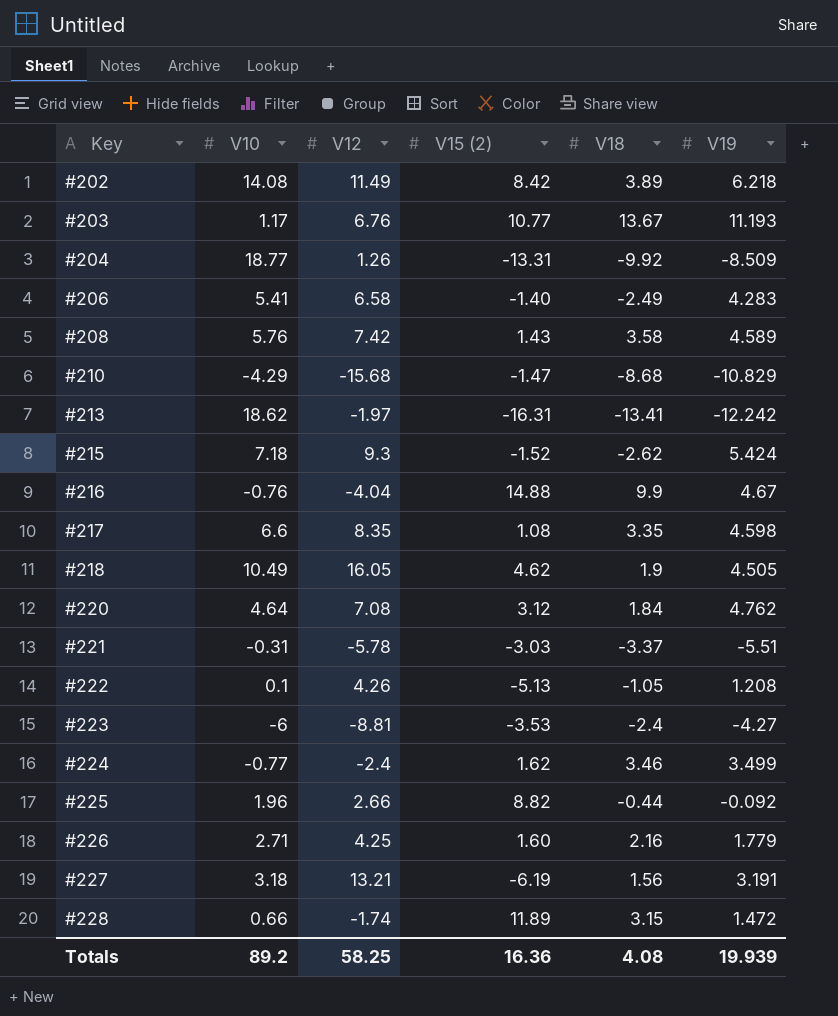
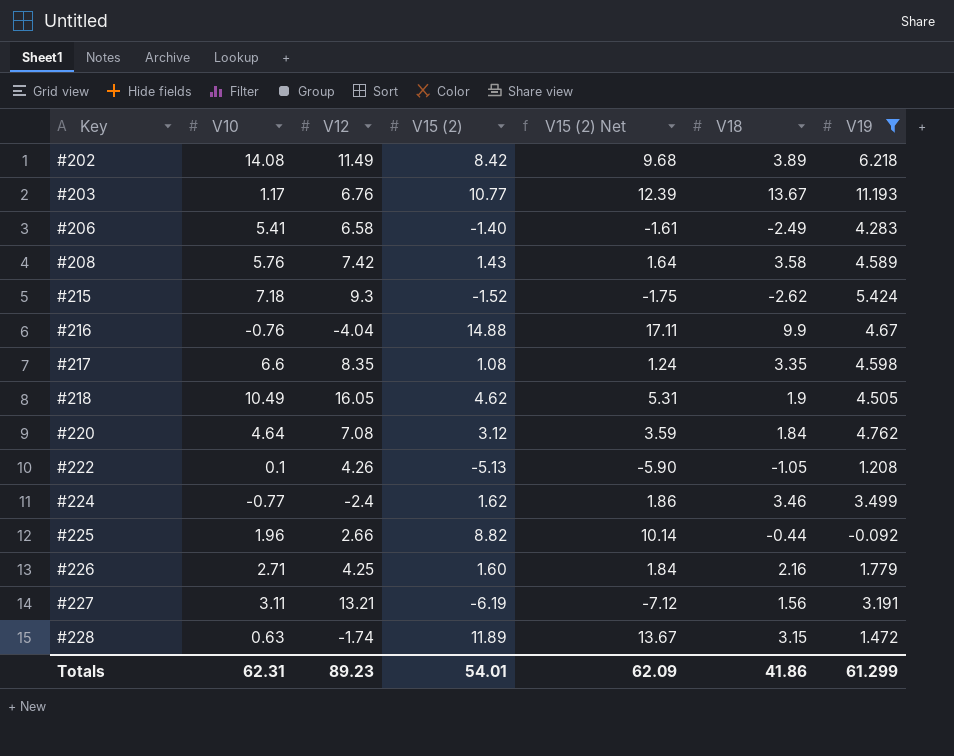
filter: none -> V19 >= -0.092
column V15 (2) Net | formula: none -> [V15 (2)] * 1.15
#227 | V10: 3.18 -> 3.11
#228 | V10: 0.66 -> 0.63
Totals | V10: 89.2 -> 62.31
Totals | V12: 58.25 -> 89.23
Totals | V15 (2): 16.36 -> 54.01
Totals | V18: 4.08 -> 41.86
Totals | V19: 19.939 -> 61.299

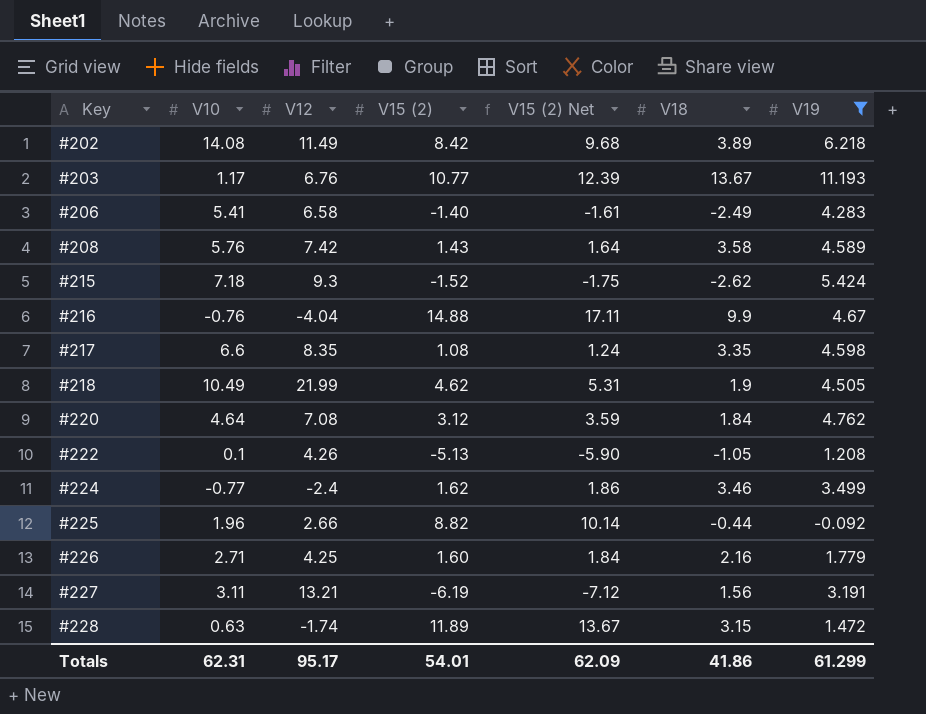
#218 | V12: 16.05 -> 21.99
Totals | V12: 89.23 -> 95.17

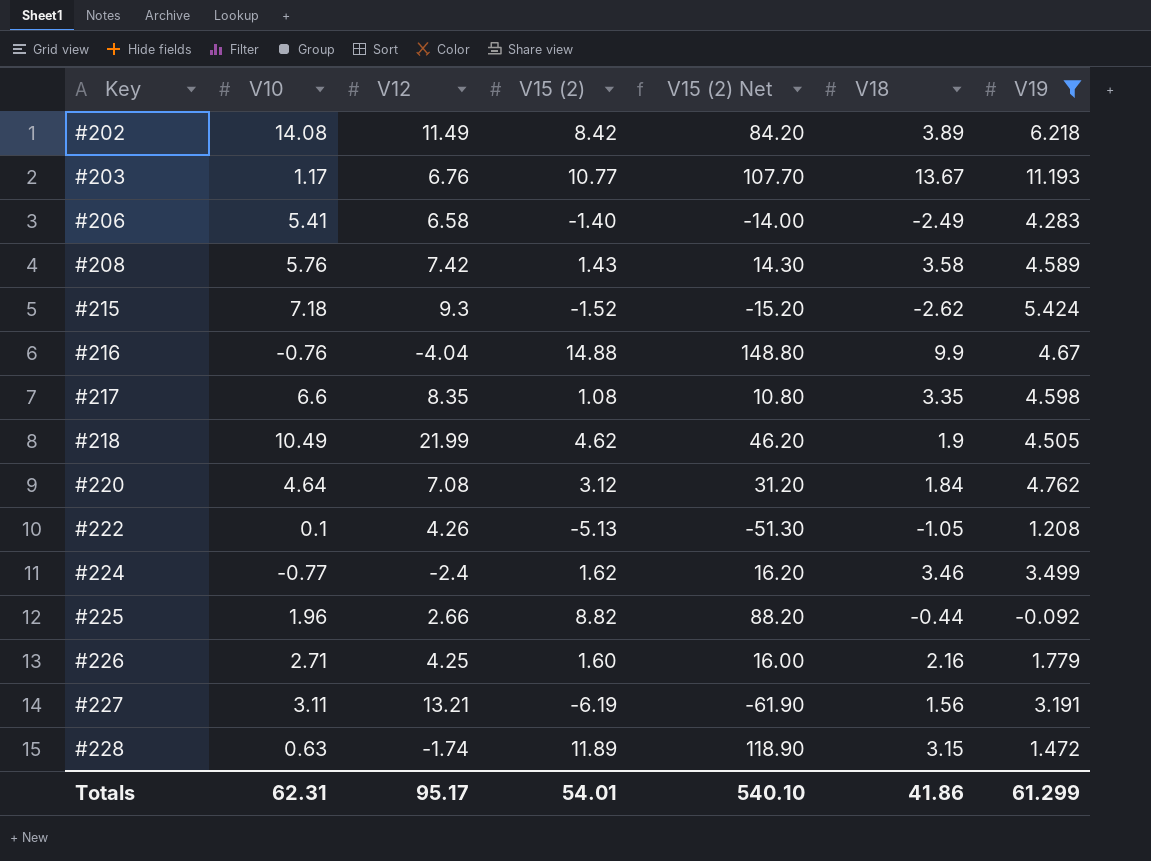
column V15 (2) Net | formula: [V15 (2)] * 1.15 -> [V15 (2)] * 10
Totals | V15 (2) Net: 62.09 -> 540.10

